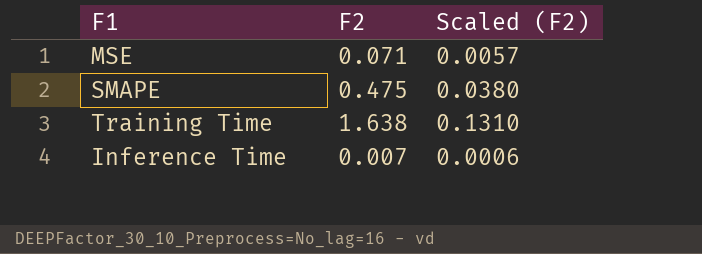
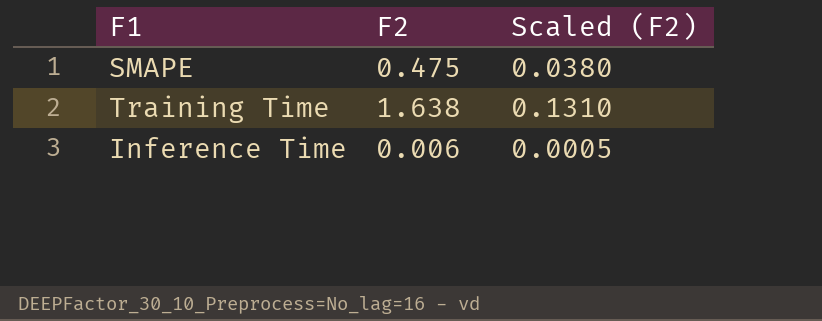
row MSE: 0.071 | 0.0057 -> none
Inference Time | F2: 0.007 -> 0.006
Inference Time | Scaled (F2): 0.0006 -> 0.0005

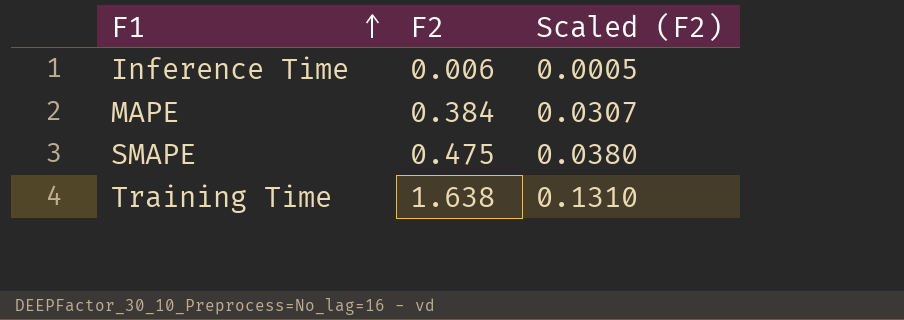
row order: none -> F1 ascending
row MAPE: none -> 0.384 | 0.0307

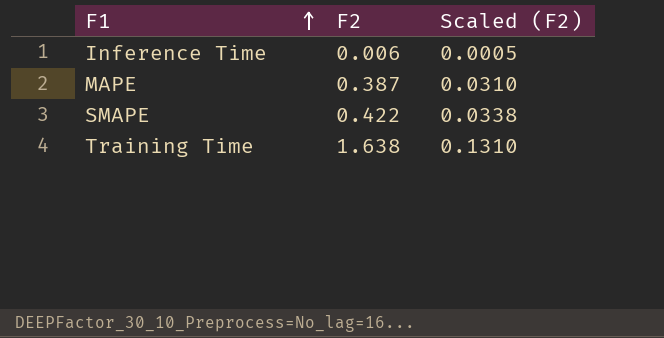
MAPE | F2: 0.384 -> 0.387
MAPE | Scaled (F2): 0.0307 -> 0.0310
SMAPE | F2: 0.475 -> 0.422
SMAPE | Scaled (F2): 0.0380 -> 0.0338

